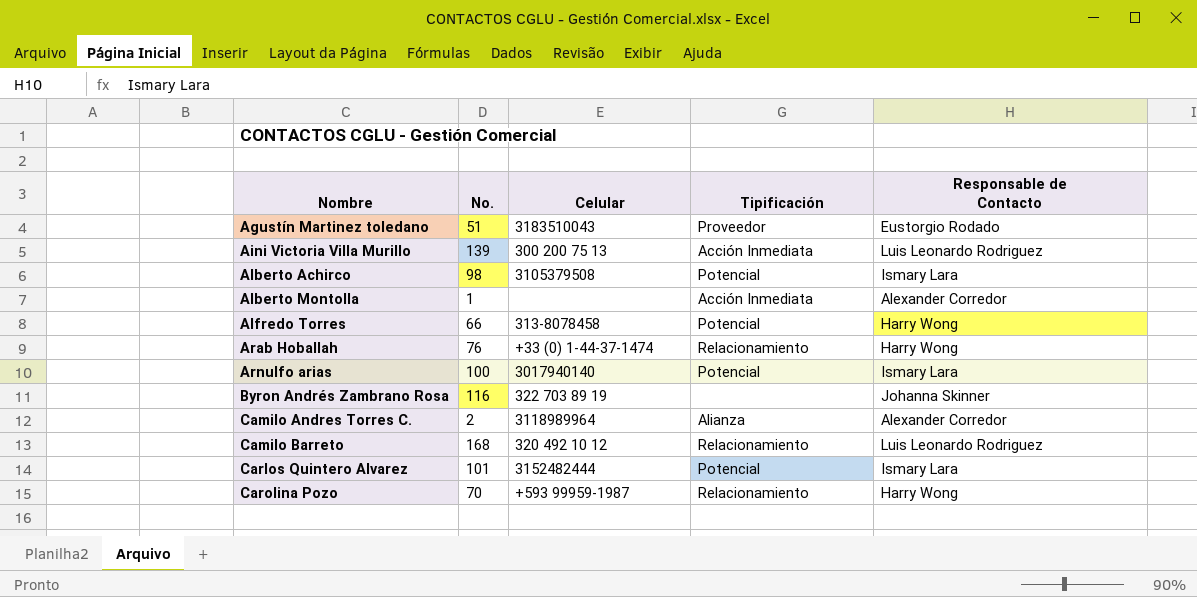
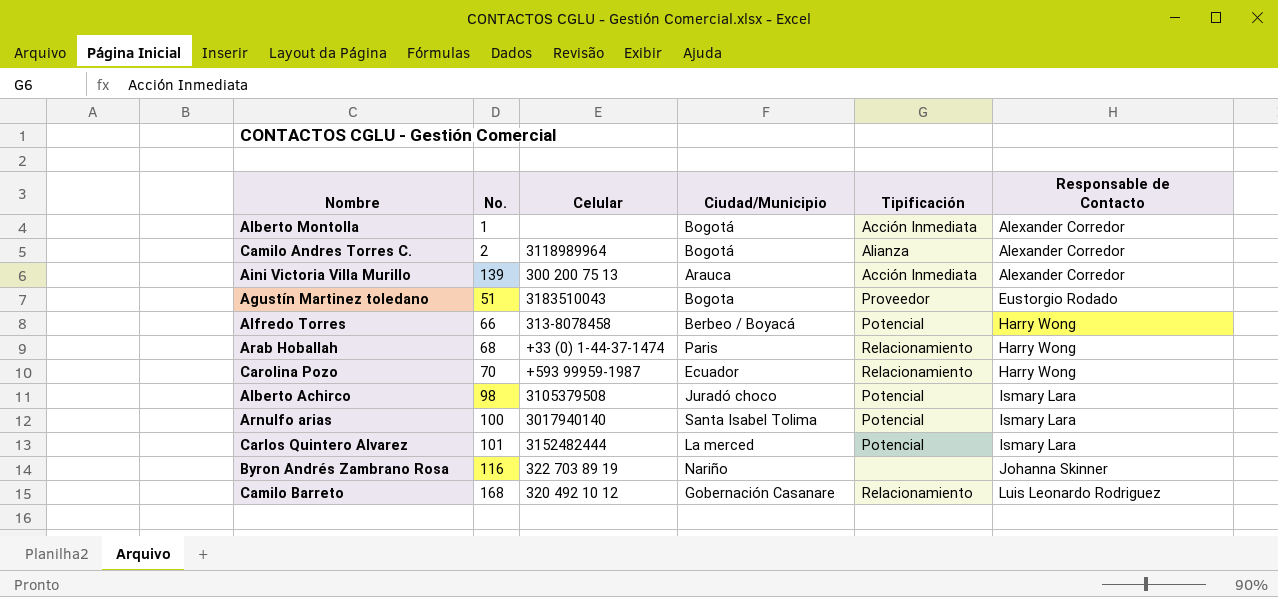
row order: Nombre ascending -> Responsable de Contacto ascending
column Ciudad/Municipio | position: none -> 4
Aini Victoria Villa Murillo | Responsable de Contacto: Luis Leonardo Rodriguez -> Alexander Corredor
Arab Hoballah | No.: 76 -> 68

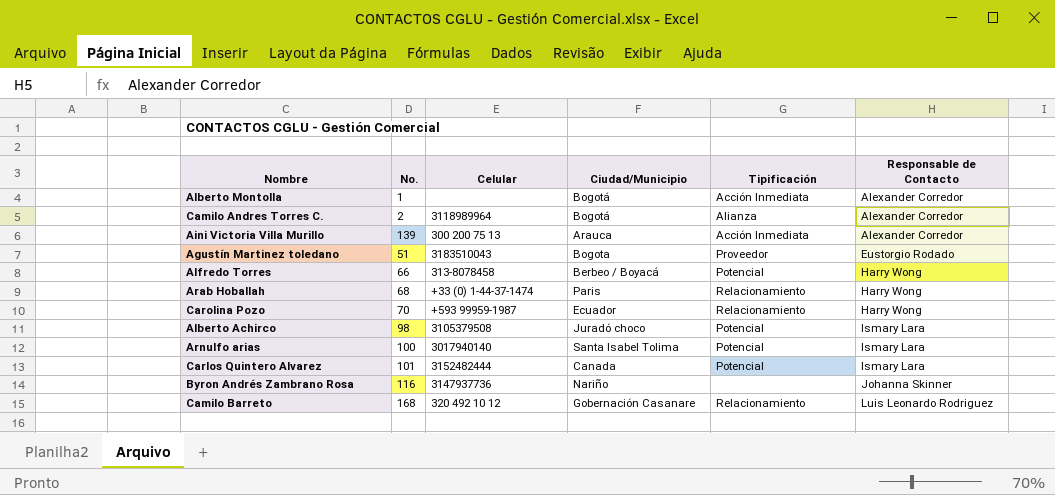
Carlos Quintero Alvarez | Ciudad/Municipio: La merced -> Canada
Byron Andrés Zambrano Rosa | Celular: 322 703 89 19 -> 3147937736

